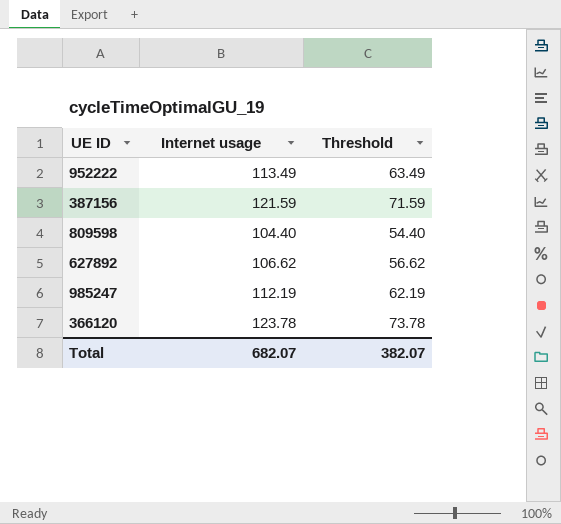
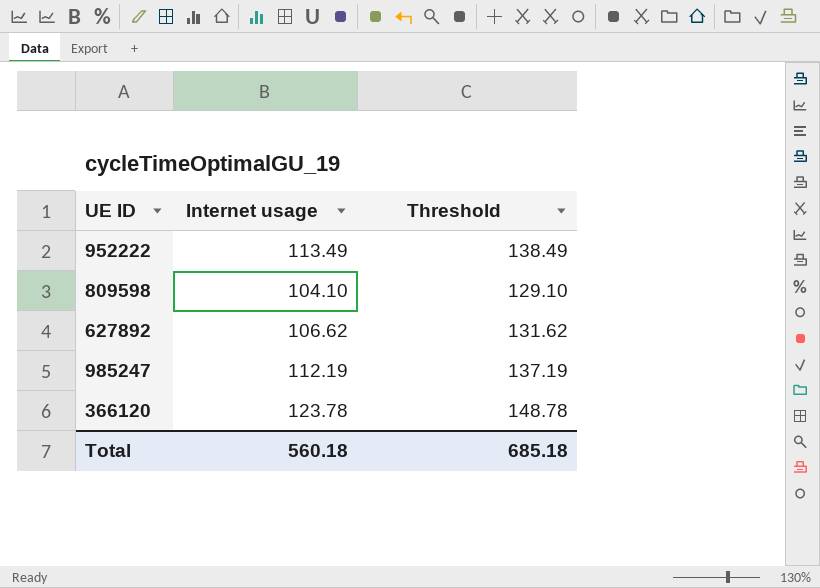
column Threshold | formula: [Internet usage] - 50 -> [Internet usage] + 25
row 387156: 121.59 | 71.59 -> none
809598 | Internet usage: 104.40 -> 104.10
Total | Internet usage: 682.07 -> 560.18
Total | Threshold: 382.07 -> 685.18

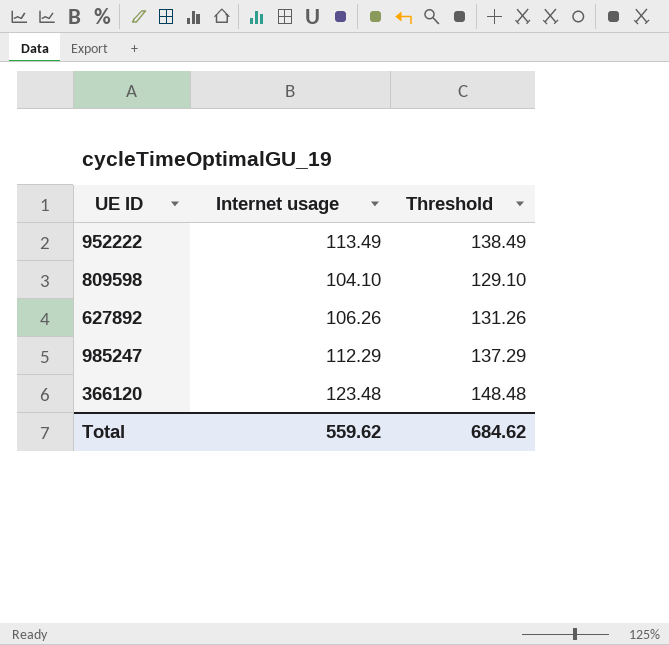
627892 | Internet usage: 106.62 -> 106.26
627892 | Threshold: 131.62 -> 131.26
985247 | Internet usage: 112.19 -> 112.29
985247 | Threshold: 137.19 -> 137.29
366120 | Internet usage: 123.78 -> 123.48
366120 | Threshold: 148.78 -> 148.48
Total | Internet usage: 560.18 -> 559.62
Total | Threshold: 685.18 -> 684.62

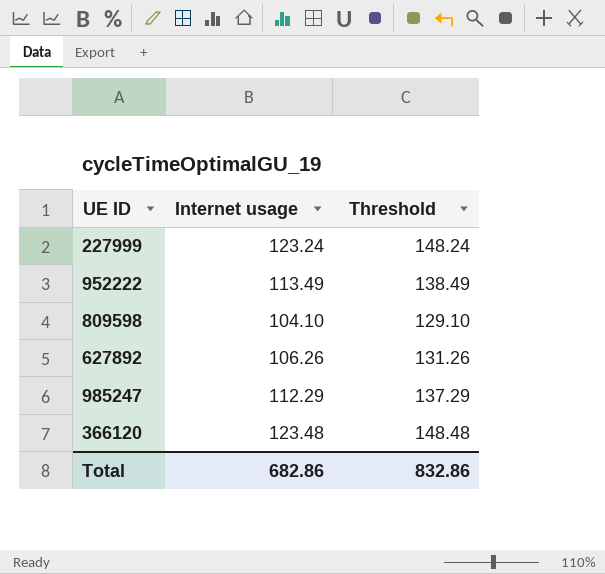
row 227999: none -> 123.24 | 148.24
Total | Internet usage: 559.62 -> 682.86
Total | Threshold: 684.62 -> 832.86

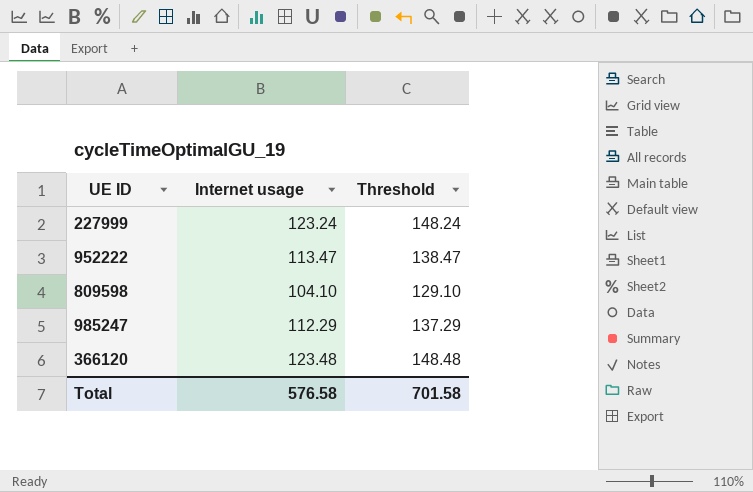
row 627892: 106.26 | 131.26 -> none
952222 | Internet usage: 113.49 -> 113.47
952222 | Threshold: 138.49 -> 138.47
Total | Internet usage: 682.86 -> 576.58
Total | Threshold: 832.86 -> 701.58

